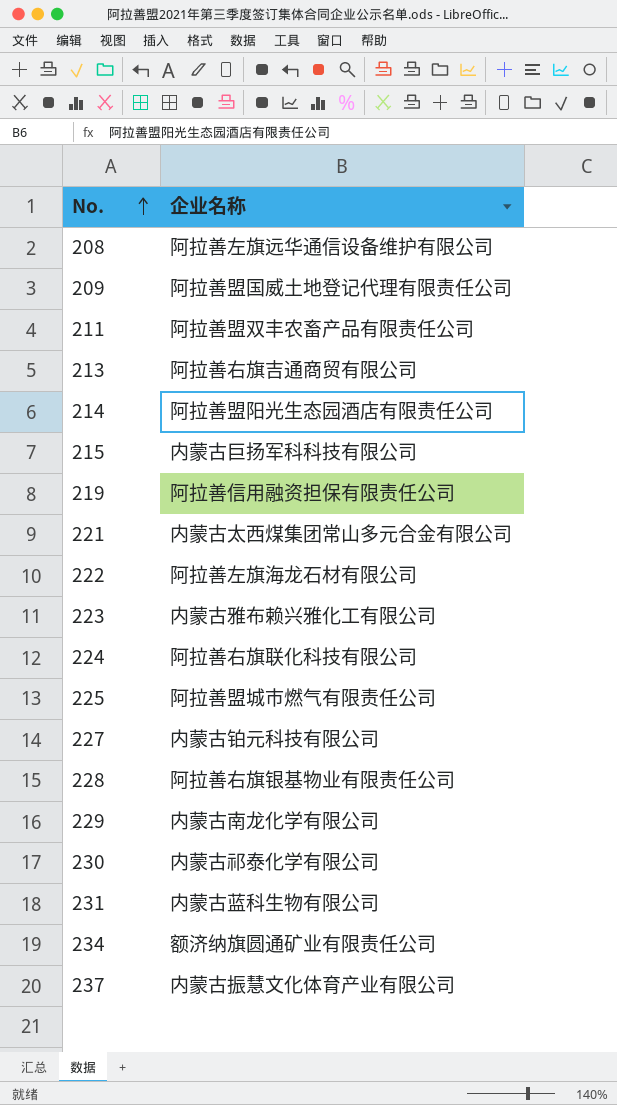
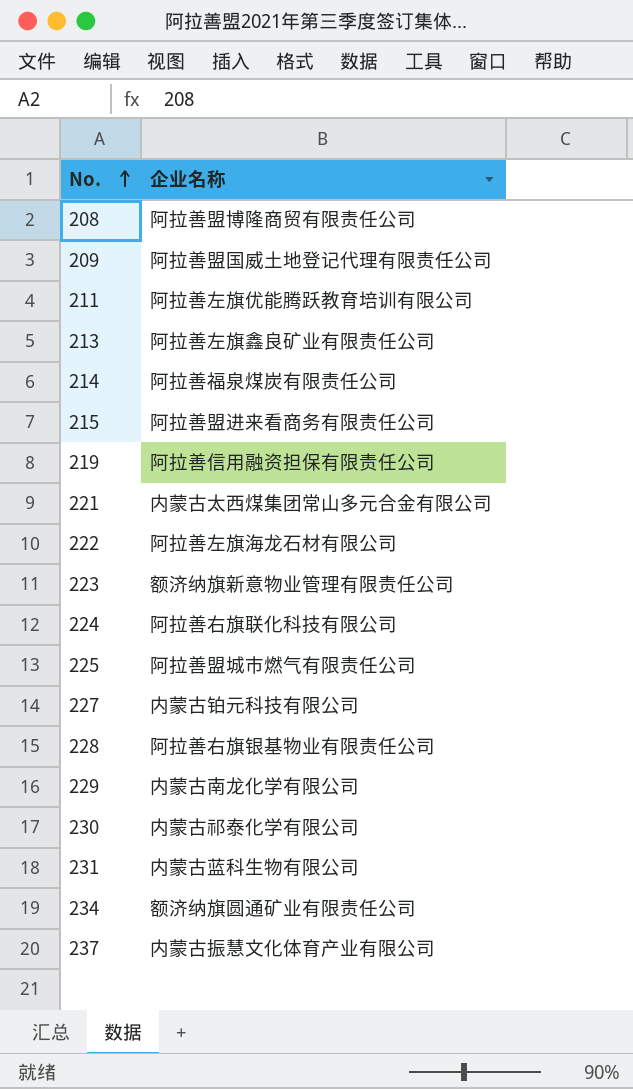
208 | 企业名称: 阿拉善左旗远华通信设备维护有限公司 -> 阿拉善盟博隆商贸有限责任公司
211 | 企业名称: 阿拉善盟双丰农畜产品有限责任公司 -> 阿拉善左旗优能腾跃教育培训有限公司
213 | 企业名称: 阿拉善右旗吉通商贸有限公司 -> 阿拉善左旗鑫良矿业有限责任公司
214 | 企业名称: 阿拉善盟阳光生态园酒店有限责任公司 -> 阿拉善福泉煤炭有限责任公司
215 | 企业名称: 内蒙古巨扬军科科技有限公司 -> 阿拉善盟进来看商务有限责任公司
223 | 企业名称: 内蒙古雅布赖兴雅化工有限公司 -> 额济纳旗新意物业管理有限责任公司

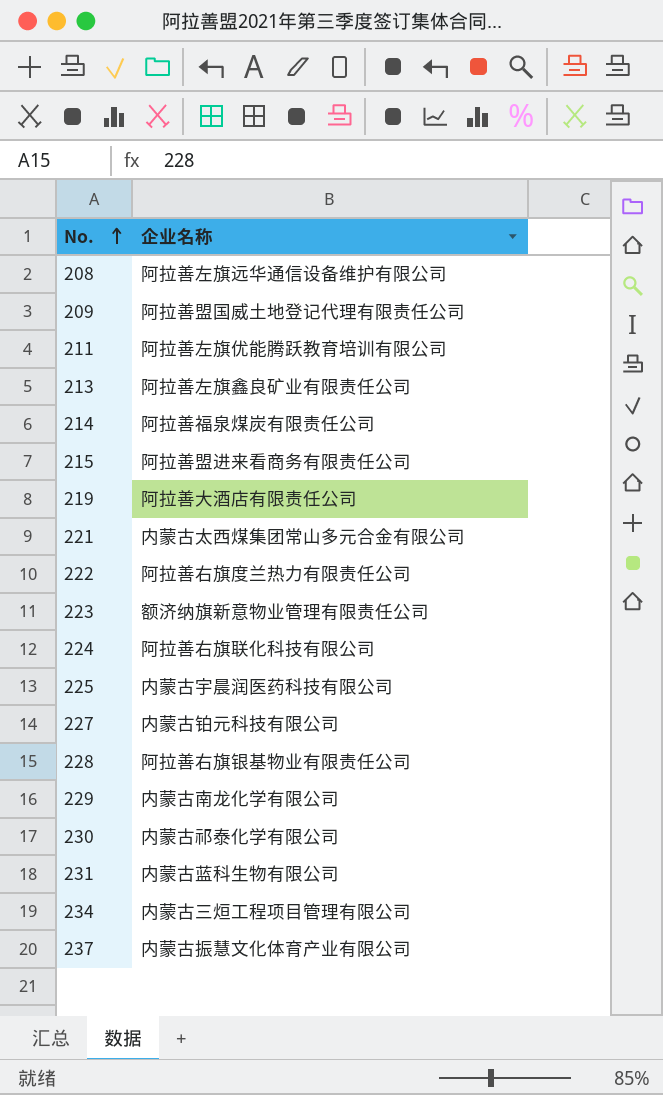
208 | 企业名称: 阿拉善盟博隆商贸有限责任公司 -> 阿拉善左旗远华通信设备维护有限公司
219 | 企业名称: 阿拉善信用融资担保有限责任公司 -> 阿拉善大酒店有限责任公司
222 | 企业名称: 阿拉善左旗海龙石材有限公司 -> 阿拉善右旗度兰热力有限责任公司
225 | 企业名称: 阿拉善盟城市燃气有限责任公司 -> 内蒙古宇晨润医药科技有限公司
234 | 企业名称: 额济纳旗圆通矿业有限责任公司 -> 内蒙古三烜工程项目管理有限公司

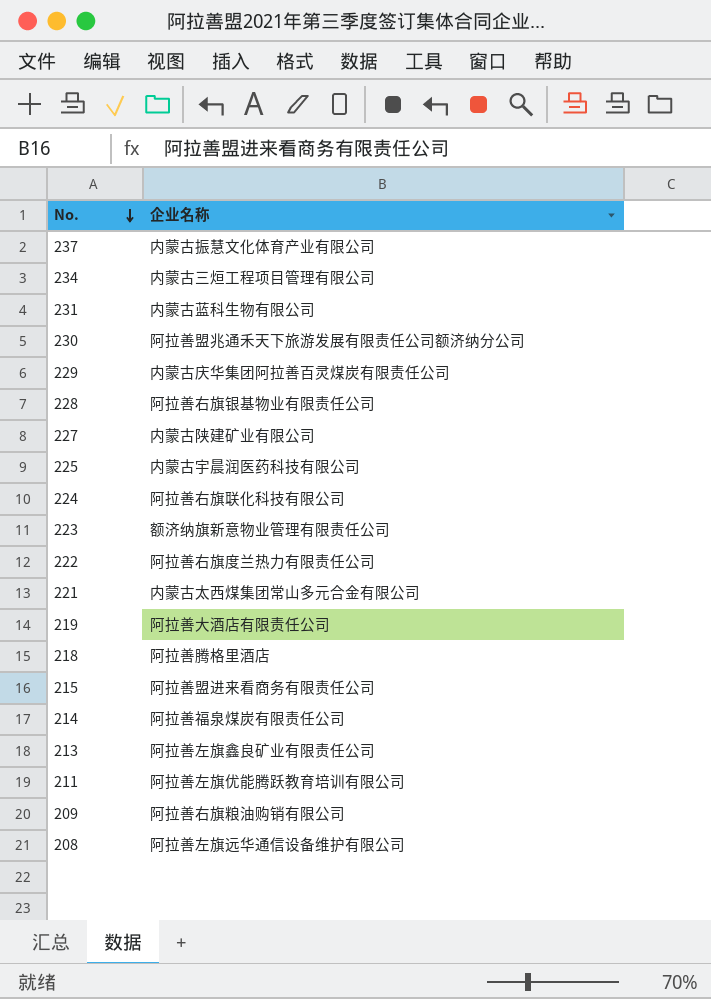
row order: No. ascending -> No. descending
230 | 企业名称: 内蒙古祁泰化学有限公司 -> 阿拉善盟兆通禾天下旅游发展有限责任公司额济纳分公司
229 | 企业名称: 内蒙古南龙化学有限公司 -> 内蒙古庆华集团阿拉善百灵煤炭有限责任公司
227 | 企业名称: 内蒙古铂元科技有限公司 -> 内蒙古陕建矿业有限公司
row 218: none -> 阿拉善腾格里酒店
209 | 企业名称: 阿拉善盟国威土地登记代理有限责任公司 -> 阿拉善右旗粮油购销有限公司

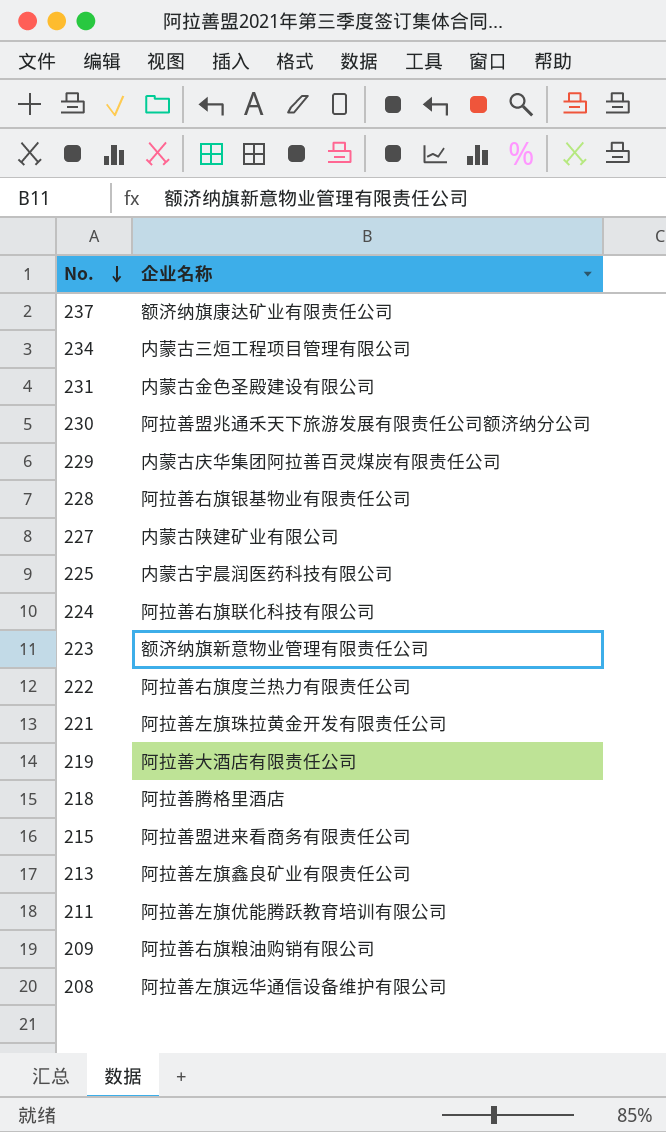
row 214: 阿拉善福泉煤炭有限责任公司 -> none
237 | 企业名称: 内蒙古振慧文化体育产业有限公司 -> 额济纳旗康达矿业有限责任公司
231 | 企业名称: 内蒙古蓝科生物有限公司 -> 内蒙古金色圣殿建设有限公司
221 | 企业名称: 内蒙古太西煤集团常山多元合金有限公司 -> 阿拉善左旗珠拉黄金开发有限责任公司

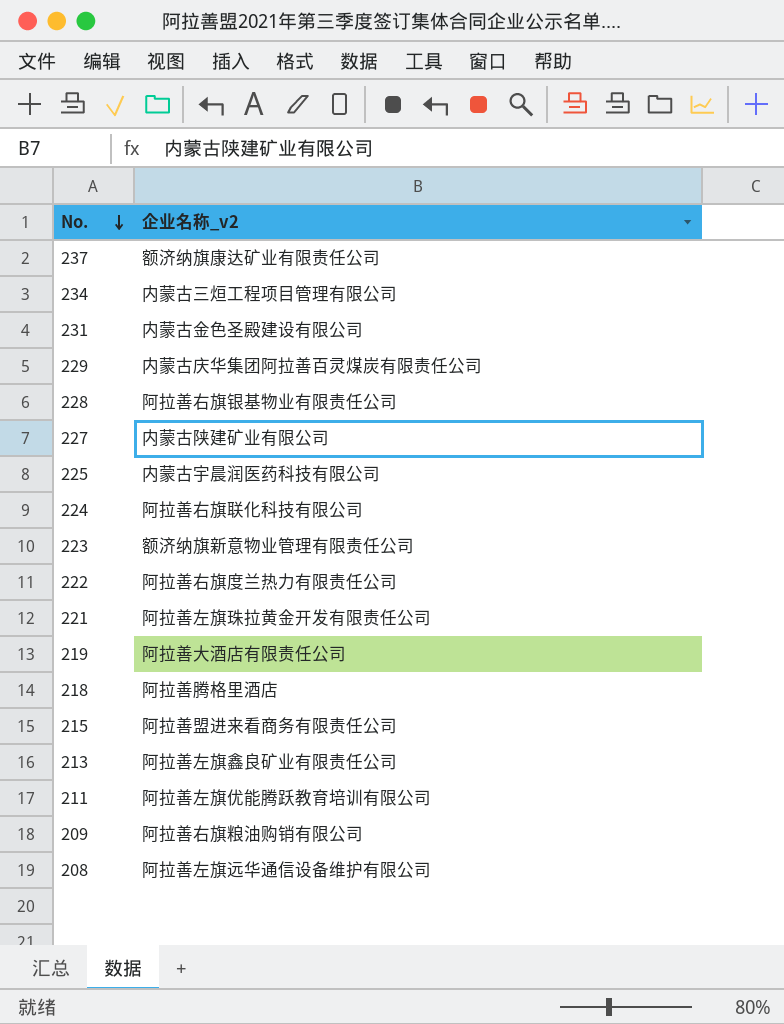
column name: 企业名称 -> 企业名称_v2
row 230: 阿拉善盟兆通禾天下旅游发展有限责任公司额济纳分公司 -> none

